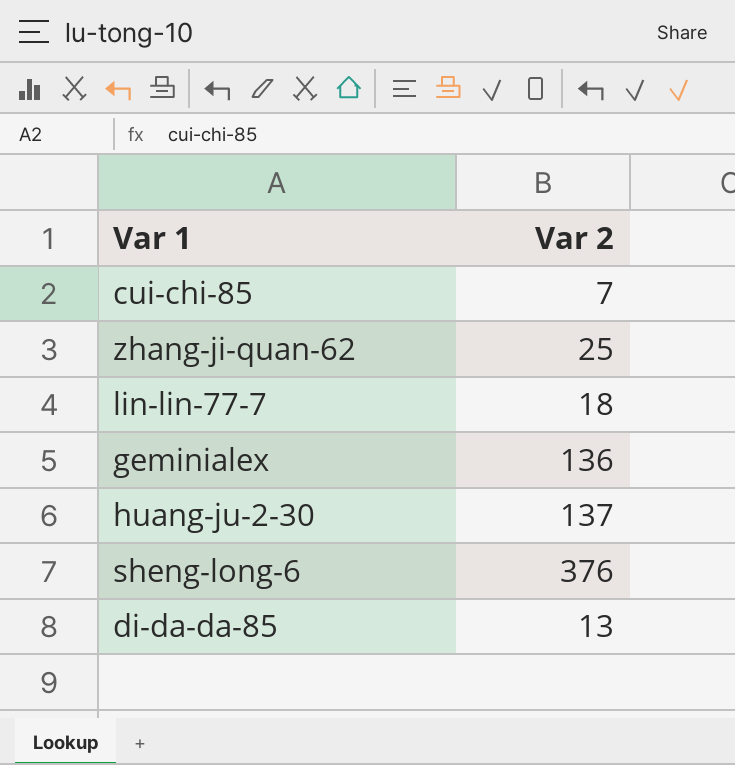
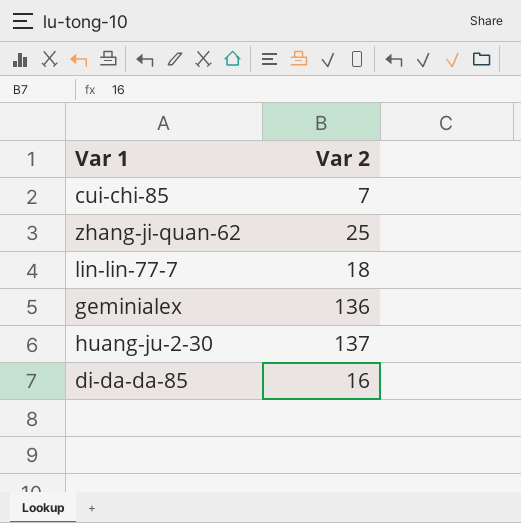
row sheng-long-6: 376 -> none
di-da-da-85 | Var 2: 13 -> 16

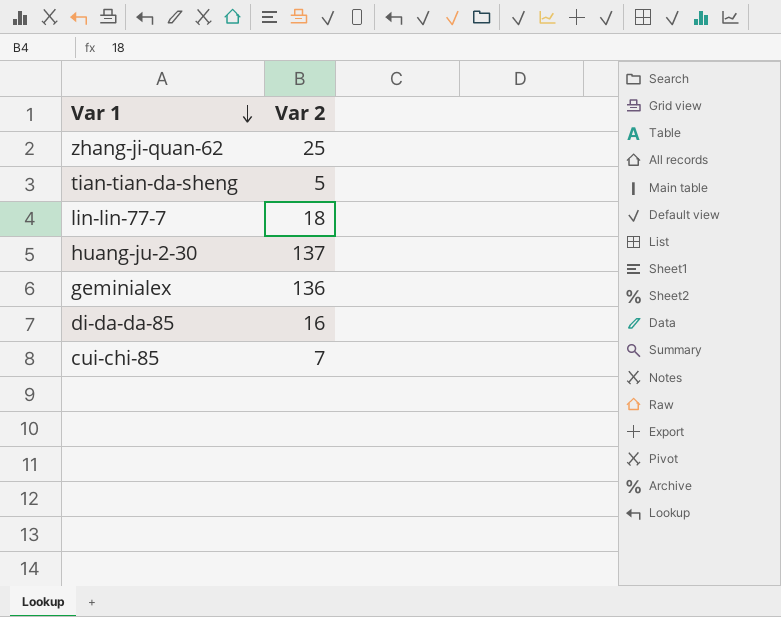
row order: none -> Var 1 descending
row tian-tian-da-sheng: none -> 5

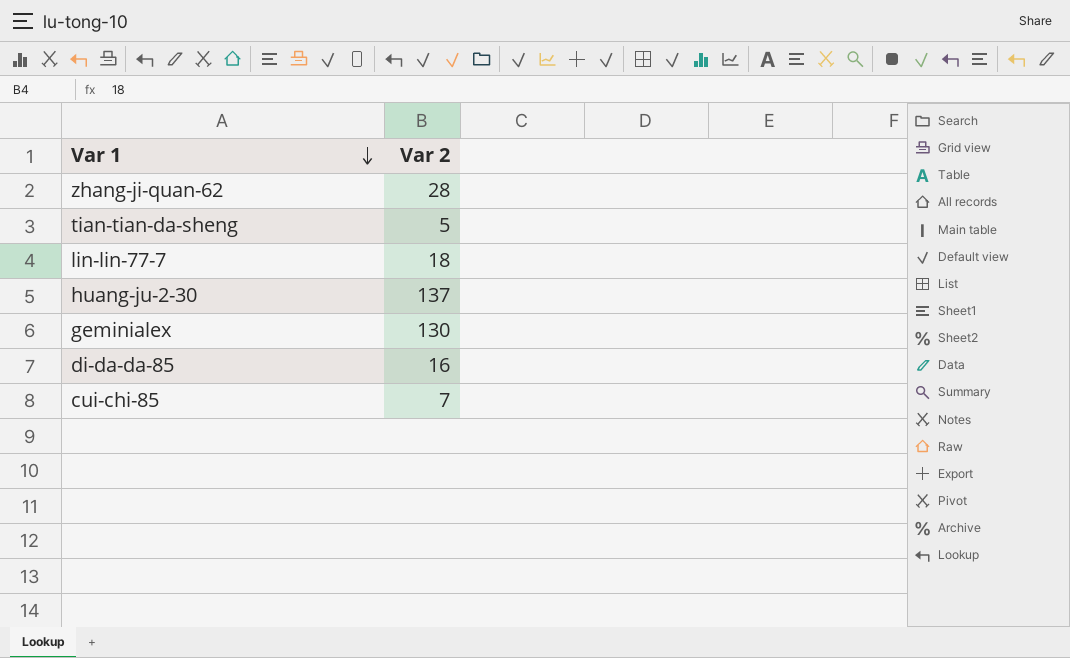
zhang-ji-quan-62 | Var 2: 25 -> 28
geminialex | Var 2: 136 -> 130

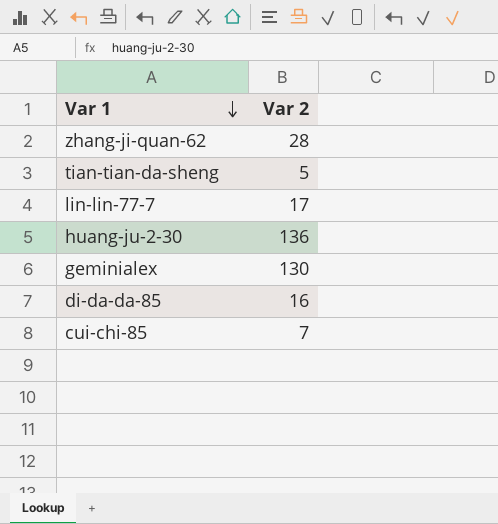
lin-lin-77-7 | Var 2: 18 -> 17
huang-ju-2-30 | Var 2: 137 -> 136

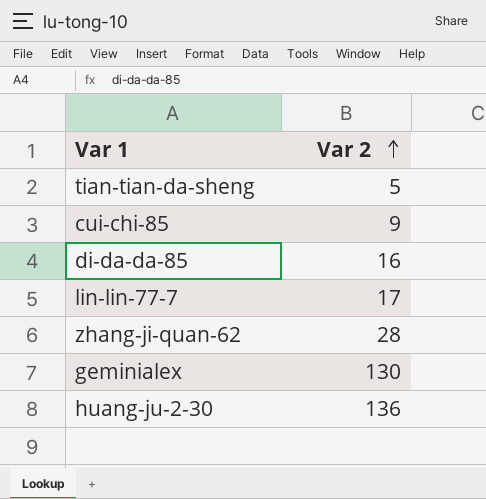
row order: Var 1 descending -> Var 2 ascending
cui-chi-85 | Var 2: 7 -> 9

